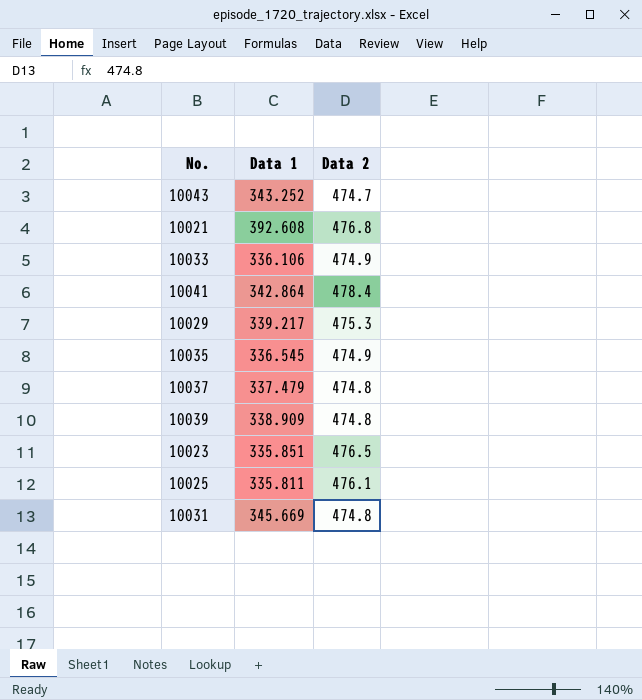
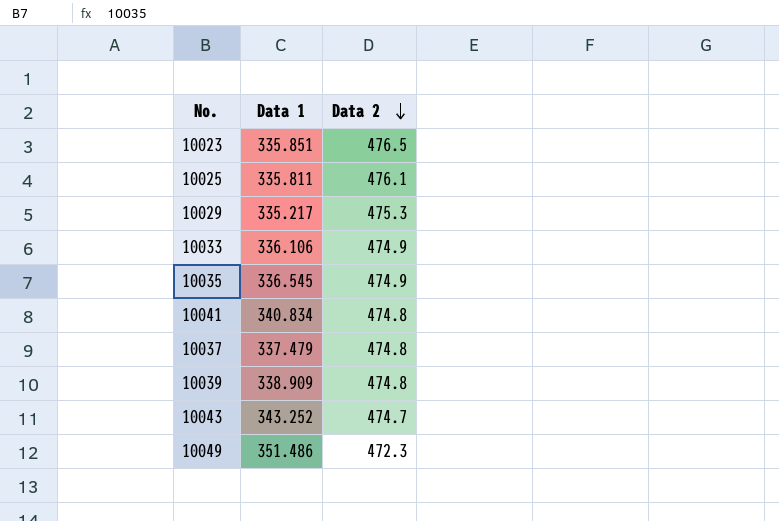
row order: none -> Data 2 descending
row 10021: 392.608 | 476.8 -> none
row 10031: 345.669 | 474.8 -> none
10029 | Data 1: 339.217 -> 335.217
10041 | Data 1: 342.864 -> 340.834
10041 | Data 2: 478.4 -> 474.8
row 10049: none -> 351.486 | 472.3

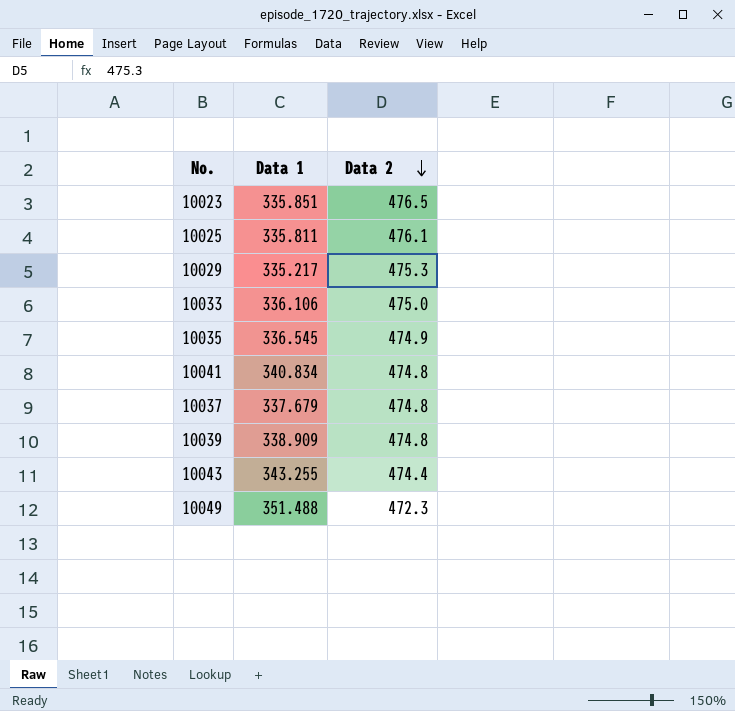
10033 | Data 2: 474.9 -> 475.0
10037 | Data 1: 337.479 -> 337.679
10043 | Data 1: 343.252 -> 343.255
10043 | Data 2: 474.7 -> 474.4
10049 | Data 1: 351.486 -> 351.488

